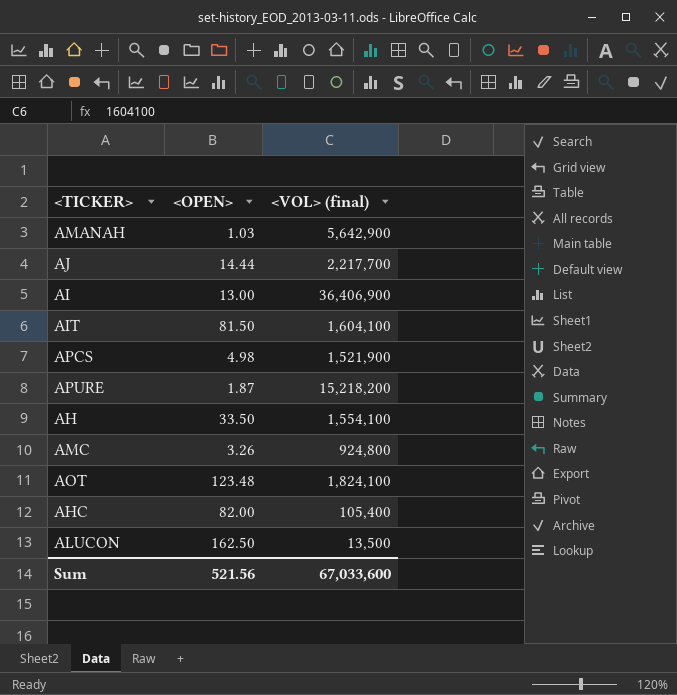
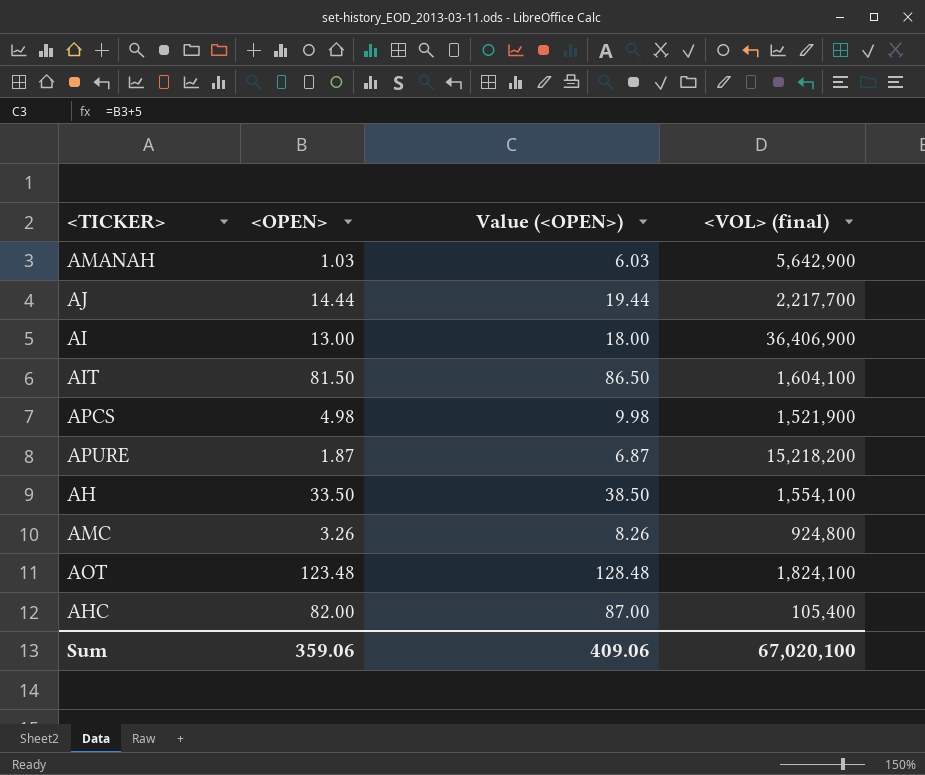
column Value (<OPEN>) | formula: none -> [<OPEN>] + 5
row ALUCON: 162.50 | 13,500 -> none
Sum | <OPEN>: 521.56 -> 359.06
Sum | <VOL> (final): 67,033,600 -> 67,020,100

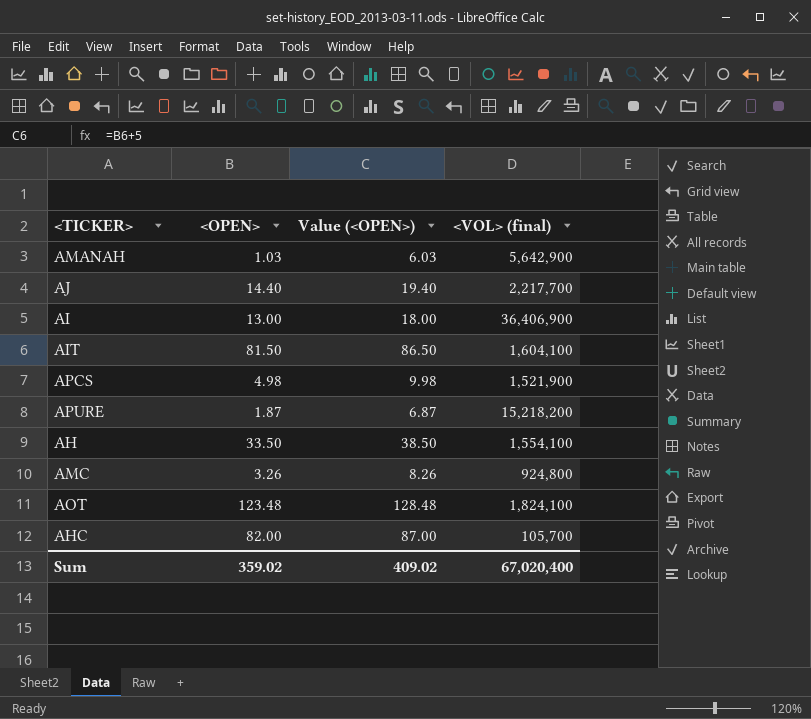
AJ | <OPEN>: 14.44 -> 14.40
AJ | Value (<OPEN>): 19.44 -> 19.40
AHC | <VOL> (final): 105,400 -> 105,700
Sum | <OPEN>: 359.06 -> 359.02
Sum | Value (<OPEN>): 409.06 -> 409.02
Sum | <VOL> (final): 67,020,100 -> 67,020,400

